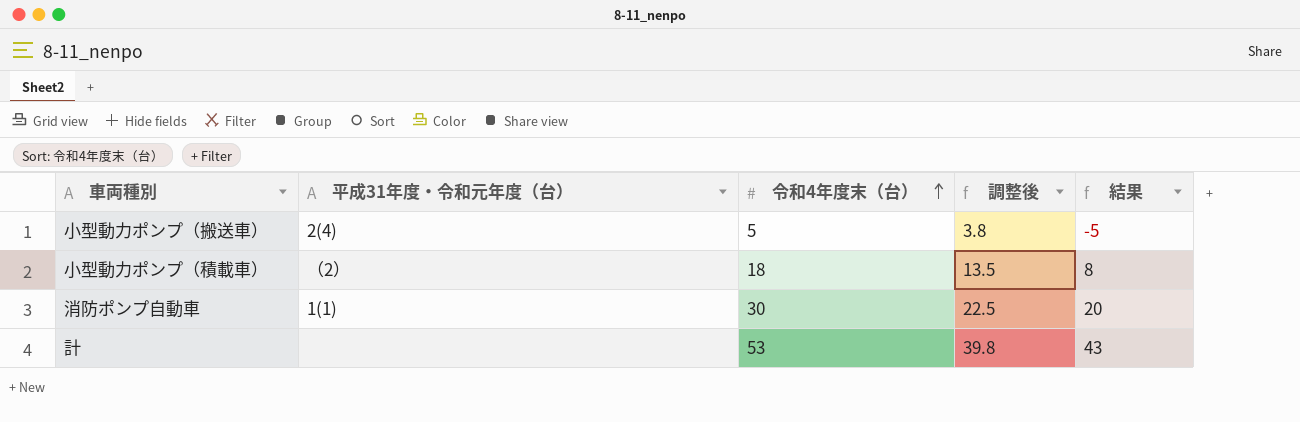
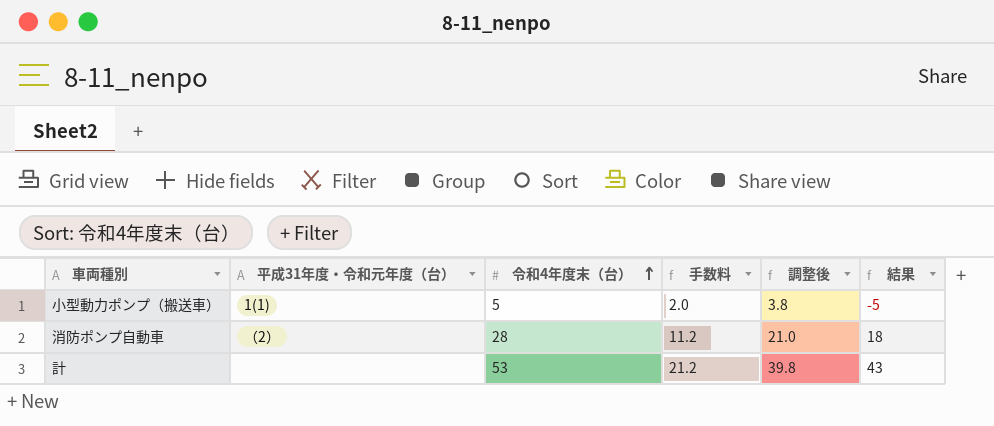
column 手数料 | formula: none -> [令和4年度末（台）] * 0.4
row 小型動力ポンプ（積載車）: （2） | 18 | 13.5 | 8 -> none
小型動力ポンプ（搬送車） | 平成31年度・令和元年度（台）: 2(4) -> 1(1)
消防ポンプ自動車 | 平成31年度・令和元年度（台）: 1(1) -> （2）
消防ポンプ自動車 | 令和4年度末（台）: 30 -> 28
消防ポンプ自動車 | 調整後: 22.5 -> 21.0
消防ポンプ自動車 | 結果: 20 -> 18

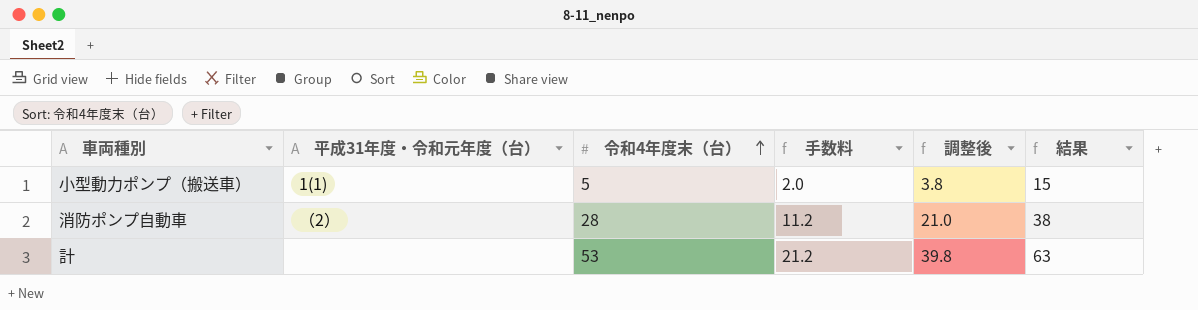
column 結果 | formula: [令和4年度末（台）] - 10 -> [令和4年度末（台）] + 10

